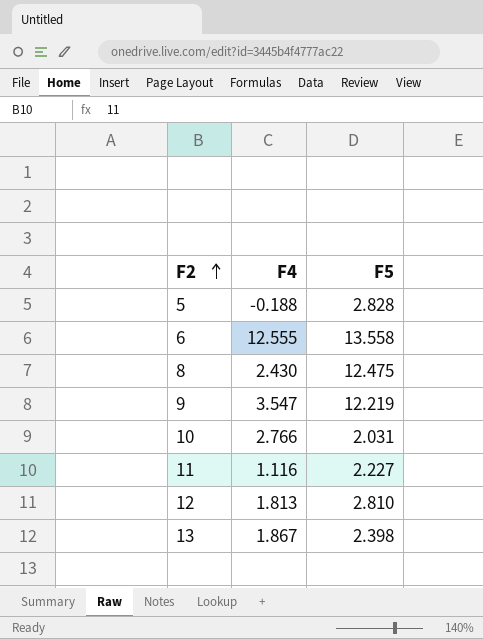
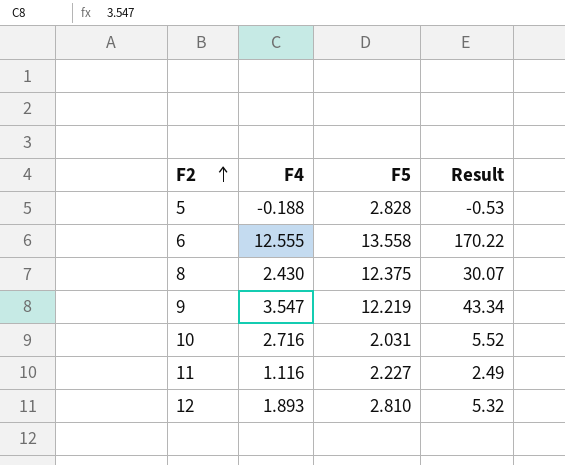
column Result | formula: none -> [F4] * [F5]
row 13: 1.867 | 2.398 -> none
8 | F5: 12.475 -> 12.375
10 | F4: 2.766 -> 2.716
12 | F4: 1.813 -> 1.893

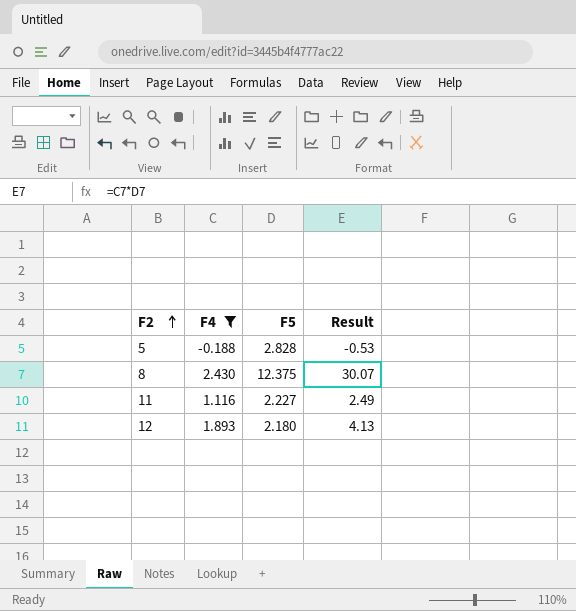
filter: none -> F4 <= 2.430
12 | F5: 2.810 -> 2.180
12 | Result: 5.32 -> 4.13

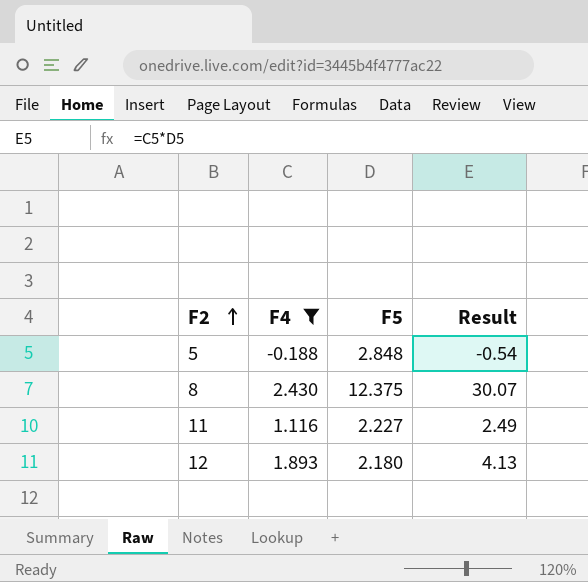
5 | F5: 2.828 -> 2.848
5 | Result: -0.53 -> -0.54

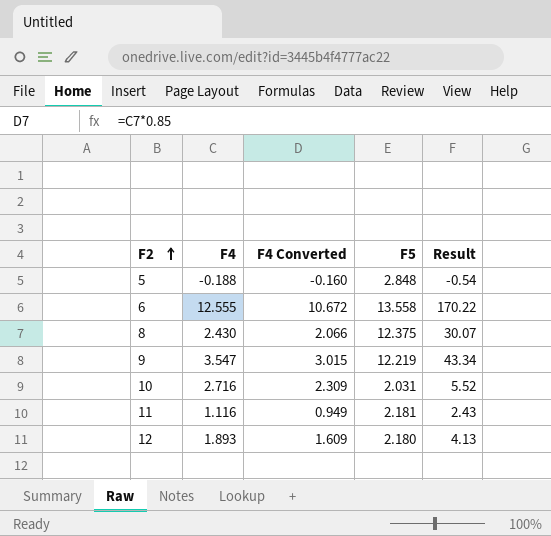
filter: F4 <= 2.430 -> none
column F4 Converted | formula: none -> [F4] * 0.85
11 | F5: 2.227 -> 2.181
11 | Result: 2.49 -> 2.43

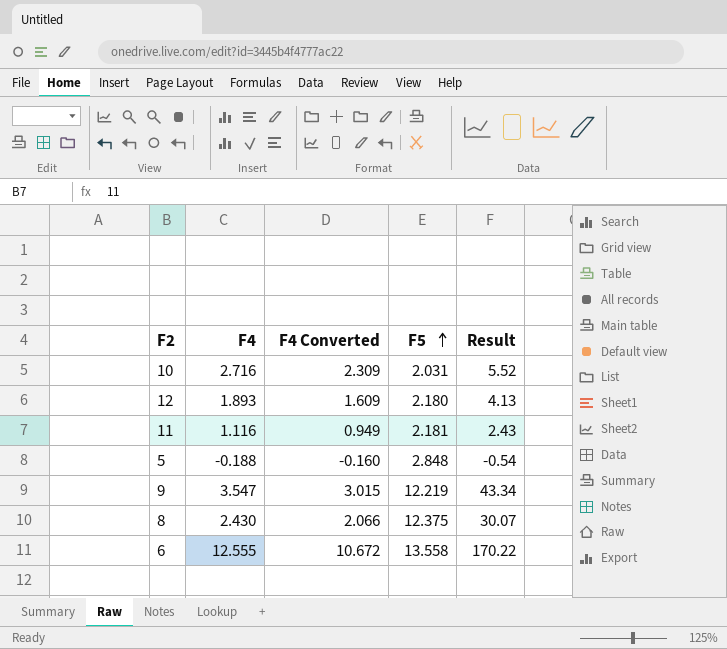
row order: F2 ascending -> F5 ascending

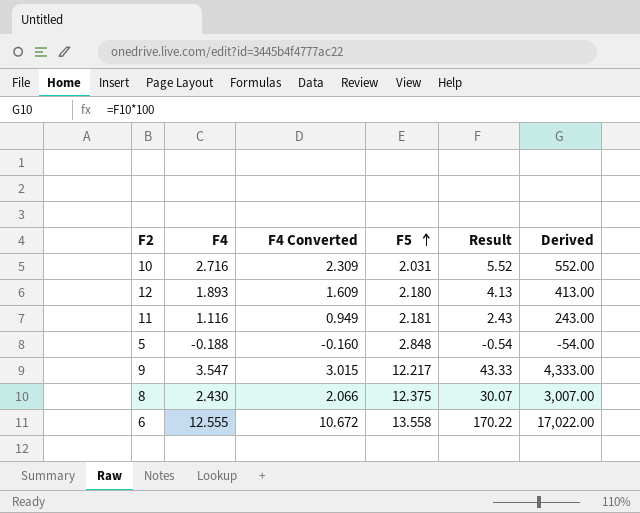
column Derived | formula: none -> [Result] * 100
9 | F5: 12.219 -> 12.217
9 | Result: 43.34 -> 43.33

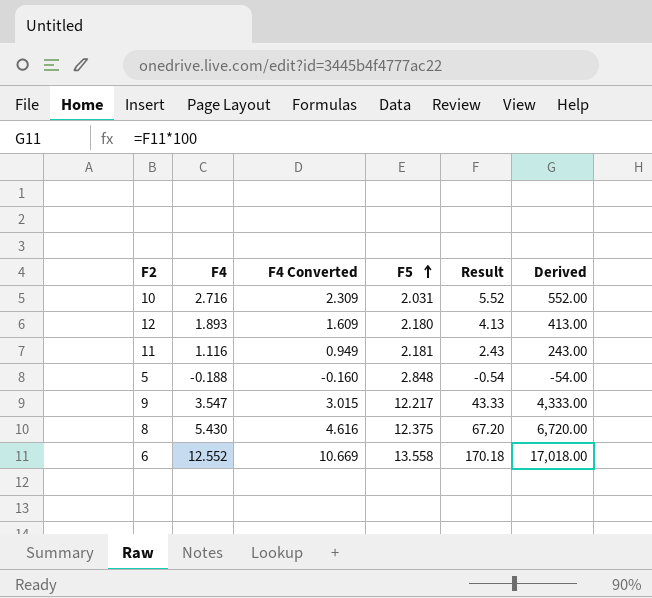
8 | F4: 2.430 -> 5.430
8 | F4 Converted: 2.066 -> 4.616
8 | Result: 30.07 -> 67.20
8 | Derived: 3,007.00 -> 6,720.00
6 | F4: 12.555 -> 12.552
6 | F4 Converted: 10.672 -> 10.669
6 | Result: 170.22 -> 170.18
6 | Derived: 17,022.00 -> 17,018.00

